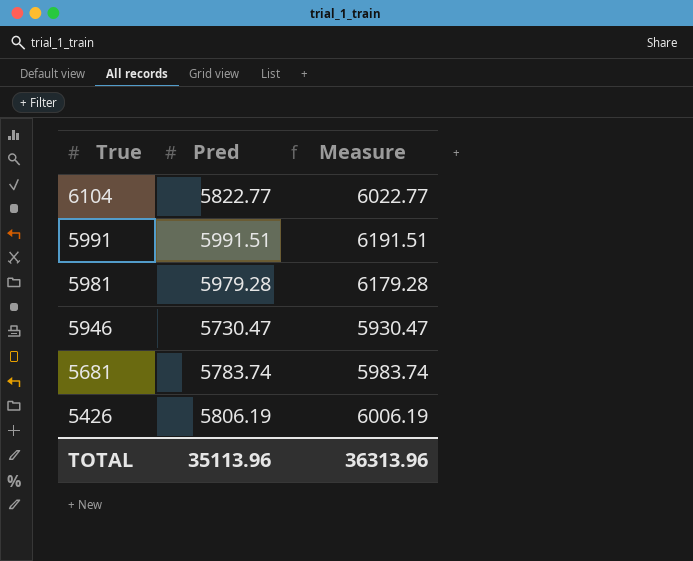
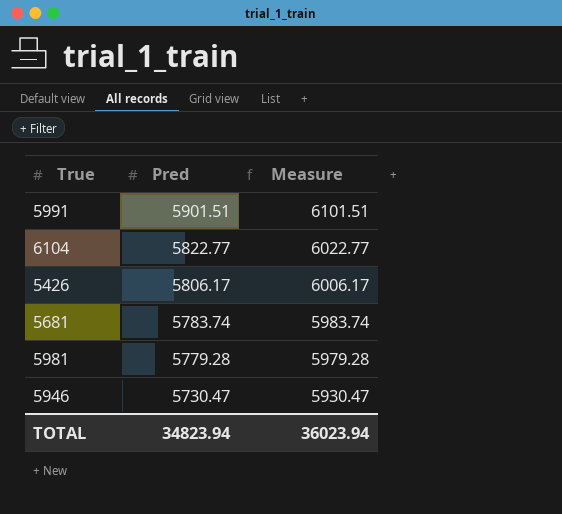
row order: True descending -> Pred descending
5991 | Pred: 5991.51 -> 5901.51
5991 | Measure: 6191.51 -> 6101.51
5426 | Pred: 5806.19 -> 5806.17
5426 | Measure: 6006.19 -> 6006.17
5981 | Pred: 5979.28 -> 5779.28
5981 | Measure: 6179.28 -> 5979.28
TOTAL | Pred: 35113.96 -> 34823.94
TOTAL | Measure: 36313.96 -> 36023.94

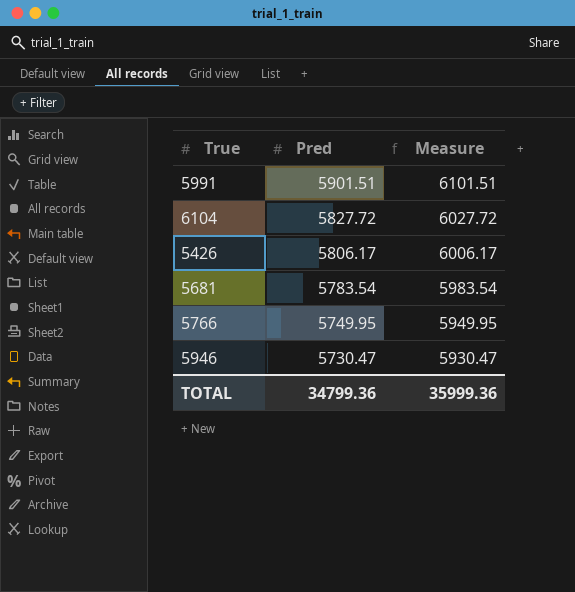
row 5981: 5779.28 | 5979.28 -> none
6104 | Pred: 5822.77 -> 5827.72
6104 | Measure: 6022.77 -> 6027.72
5681 | Pred: 5783.74 -> 5783.54
5681 | Measure: 5983.74 -> 5983.54
row 5766: none -> 5749.95 | 5949.95
TOTAL | Pred: 34823.94 -> 34799.36
TOTAL | Measure: 36023.94 -> 35999.36

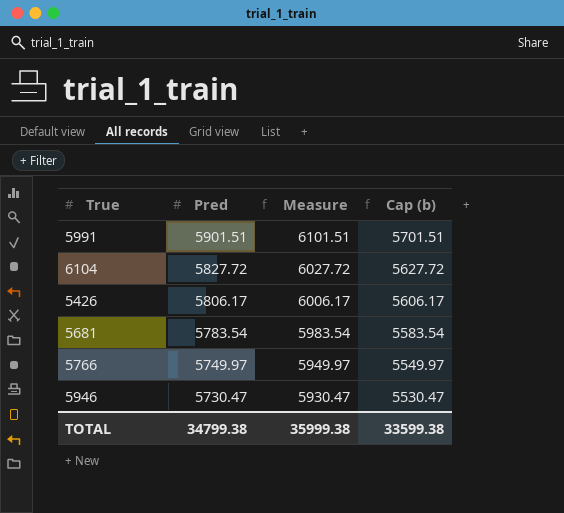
column Cap (b) | formula: none -> [Pred] - 200
5766 | Pred: 5749.95 -> 5749.97
5766 | Measure: 5949.95 -> 5949.97
TOTAL | Pred: 34799.36 -> 34799.38
TOTAL | Measure: 35999.36 -> 35999.38

